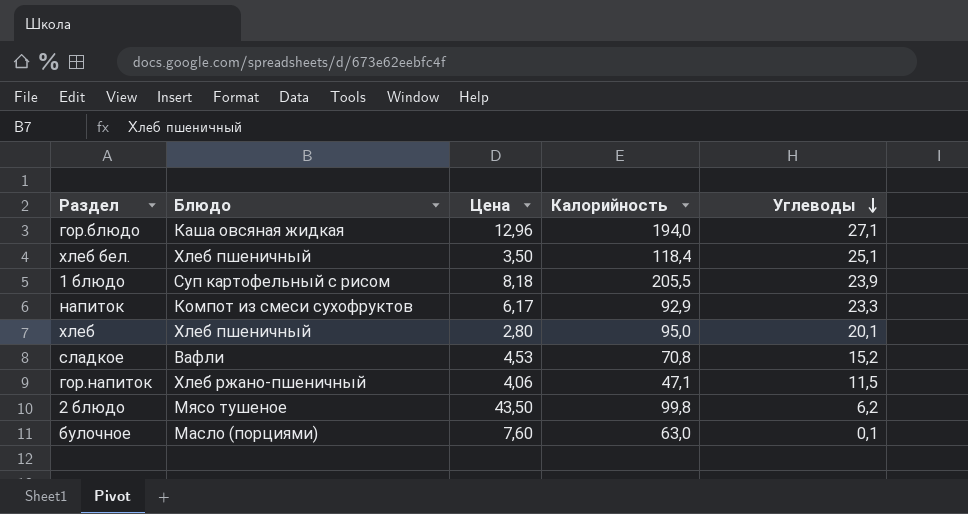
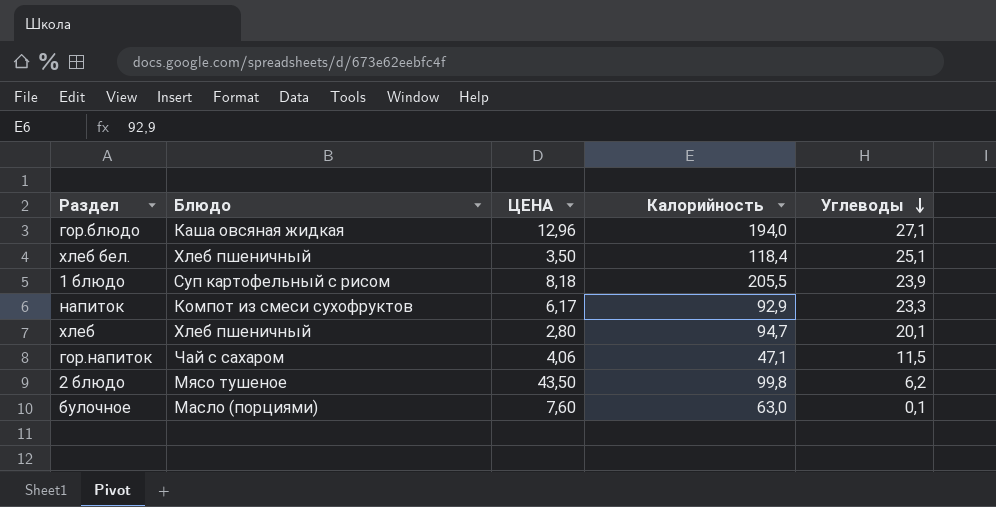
column name: Цена -> ЦЕНА
row сладкое: Вафли | 4,53 | 70,8 | 15,2 -> none
хлеб | Калорийность: 95,0 -> 94,7
гор.напиток | Блюдо: Хлеб ржано-пшеничный -> Чай с сахаром

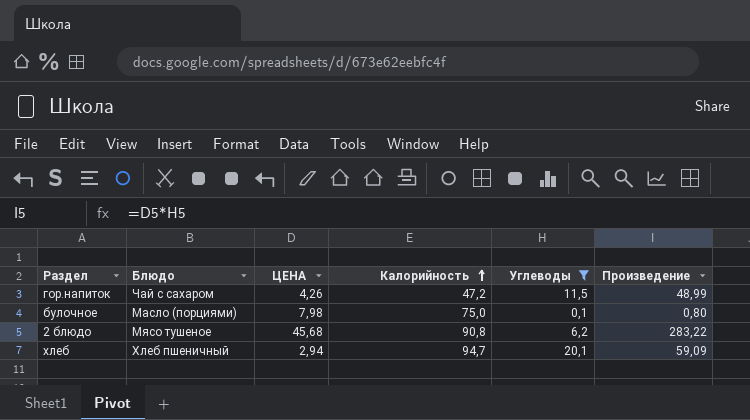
filter: none -> Углеводы <= 20,1
row order: Углеводы descending -> Калорийность ascending
column Произведение | formula: none -> [ЦЕНА] * [Углеводы]
гор.напиток | ЦЕНА: 4,06 -> 4,26
гор.напиток | Калорийность: 47,1 -> 47,2
булочное | ЦЕНА: 7,60 -> 7,98
булочное | Калорийность: 63,0 -> 75,0
2 блюдо | ЦЕНА: 43,50 -> 45,68
2 блюдо | Калорийность: 99,8 -> 90,8
хлеб | ЦЕНА: 2,80 -> 2,94

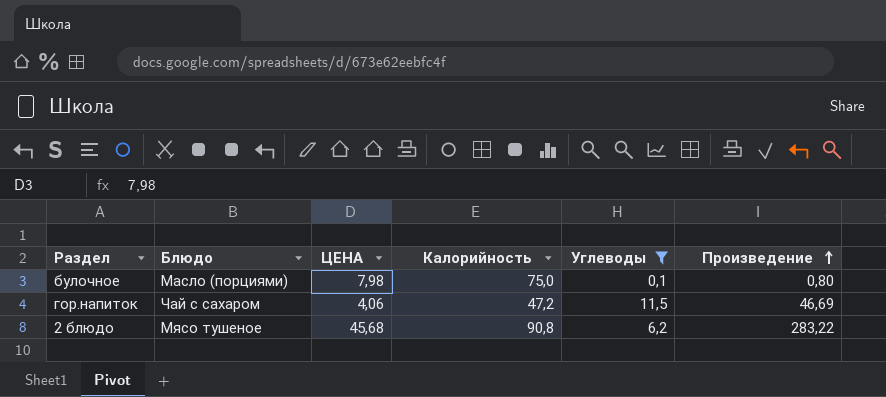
row order: Калорийность ascending -> Произведение ascending
row хлеб: Хлеб пшеничный | 2,94 | 94,7 | 20,1 | 59,09 -> none
гор.напиток | ЦЕНА: 4,26 -> 4,06
гор.напиток | Произведение: 48,99 -> 46,69

